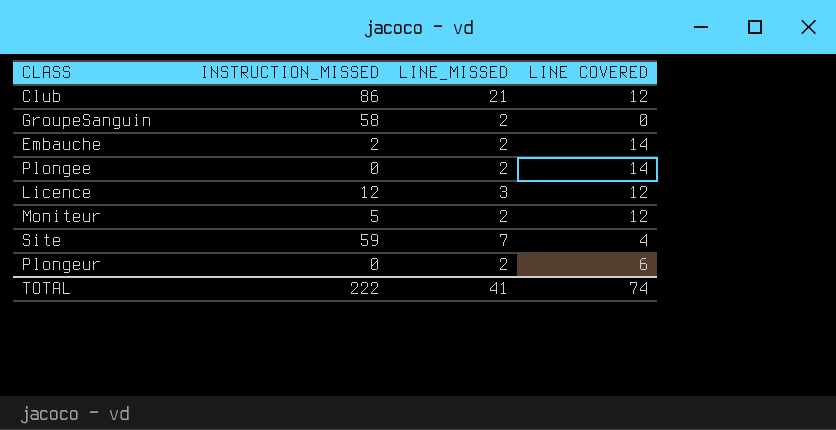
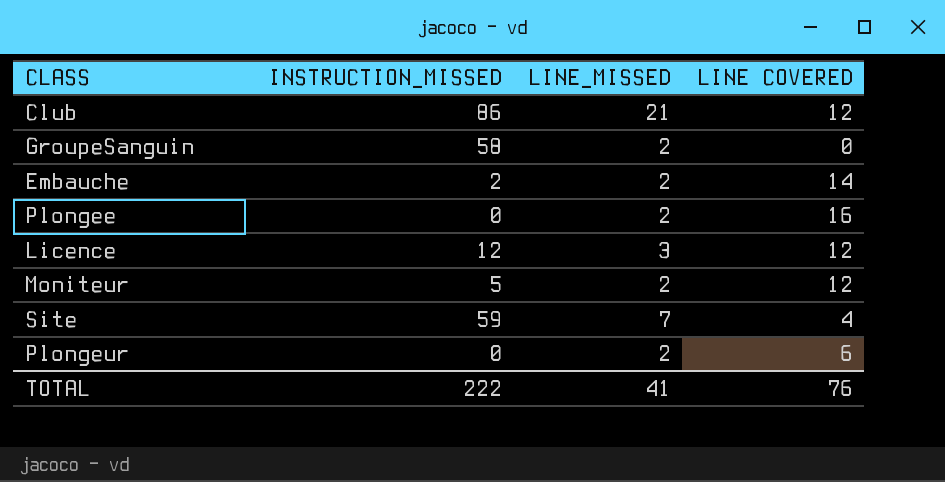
Plongee | LINE COVERED: 14 -> 16
TOTAL | LINE COVERED: 74 -> 76

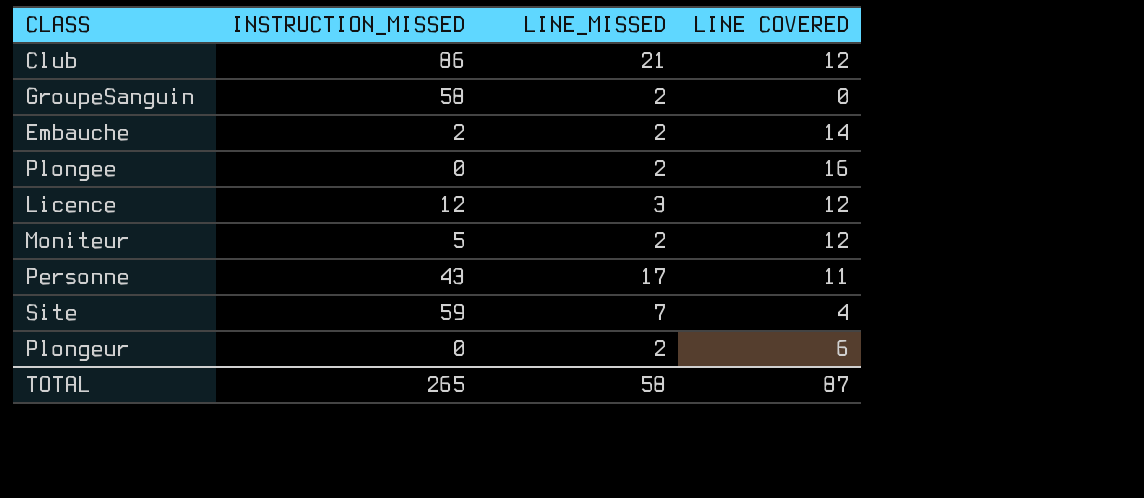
row Personne: none -> 43 | 17 | 11
TOTAL | INSTRUCTION_MISSED: 222 -> 265
TOTAL | LINE_MISSED: 41 -> 58
TOTAL | LINE COVERED: 76 -> 87

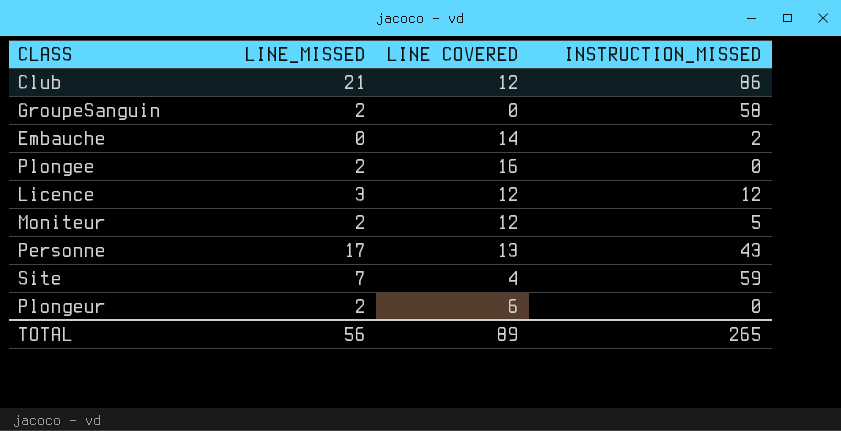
column INSTRUCTION_MISSED | position: 2 -> 4
Embauche | LINE_MISSED: 2 -> 0
Personne | LINE COVERED: 11 -> 13
TOTAL | LINE_MISSED: 58 -> 56
TOTAL | LINE COVERED: 87 -> 89

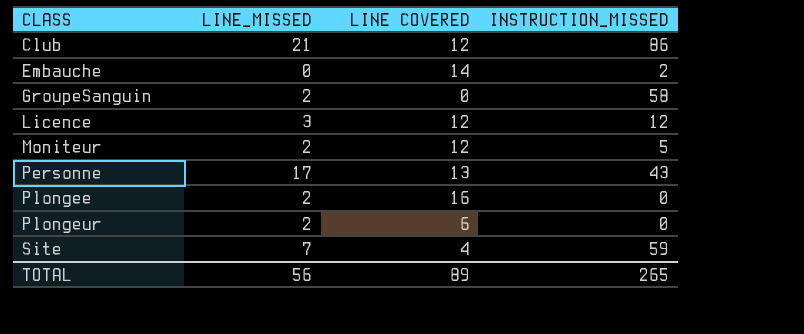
row order: none -> CLASS ascending

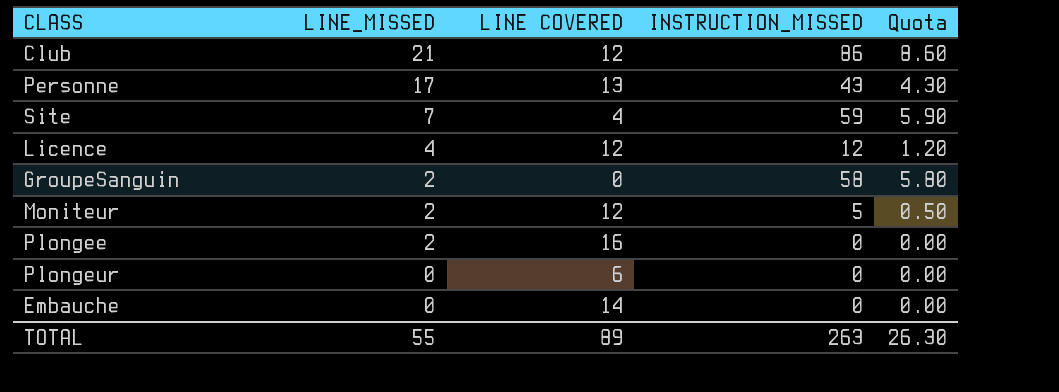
row order: CLASS ascending -> LINE_MISSED descending
column Quota | formula: none -> [INSTRUCTION_MISSED] * 0.1
Licence | LINE_MISSED: 3 -> 4
Plongeur | LINE_MISSED: 2 -> 0
Embauche | INSTRUCTION_MISSED: 2 -> 0
TOTAL | LINE_MISSED: 56 -> 55
TOTAL | INSTRUCTION_MISSED: 265 -> 263

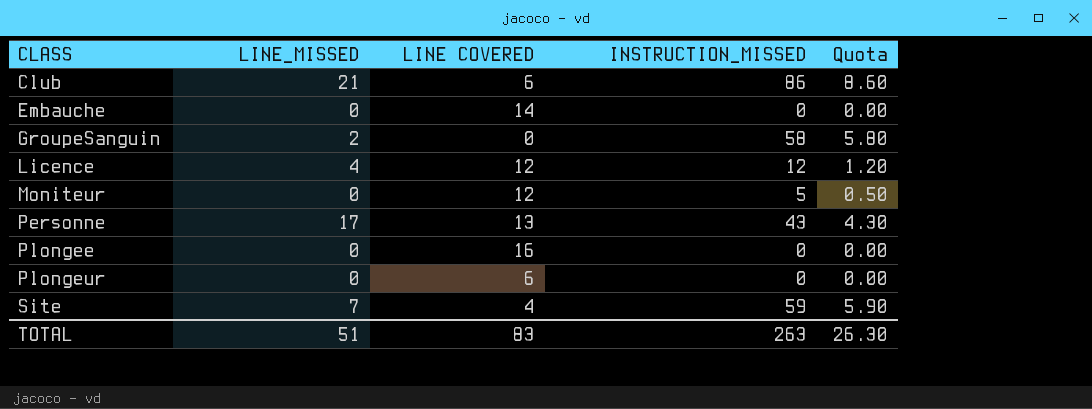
row order: LINE_MISSED descending -> CLASS ascending
Club | LINE COVERED: 12 -> 6
Moniteur | LINE_MISSED: 2 -> 0
Plongee | LINE_MISSED: 2 -> 0
TOTAL | LINE_MISSED: 55 -> 51
TOTAL | LINE COVERED: 89 -> 83

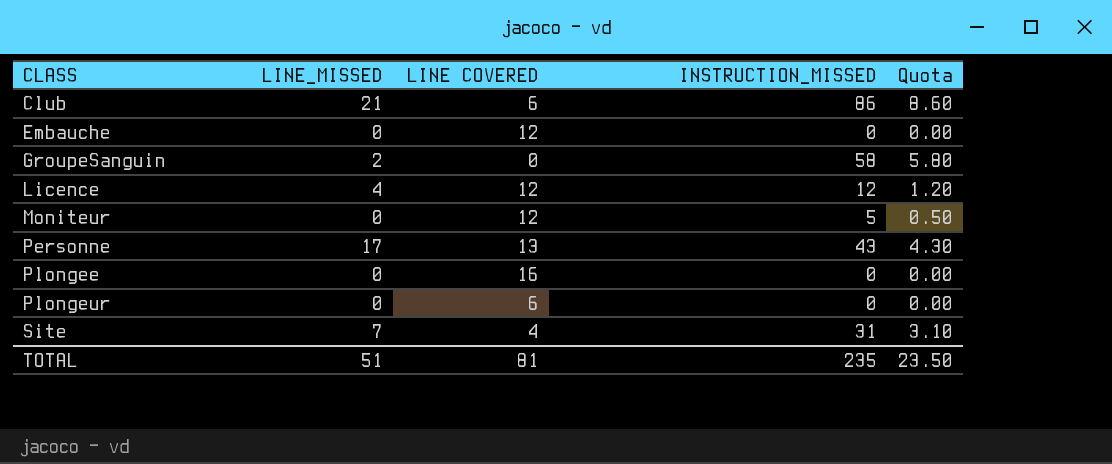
Embauche | LINE COVERED: 14 -> 12
Site | INSTRUCTION_MISSED: 59 -> 31
Site | Quota: 5.90 -> 3.10
TOTAL | LINE COVERED: 83 -> 81
TOTAL | INSTRUCTION_MISSED: 263 -> 235
TOTAL | Quota: 26.30 -> 23.50

